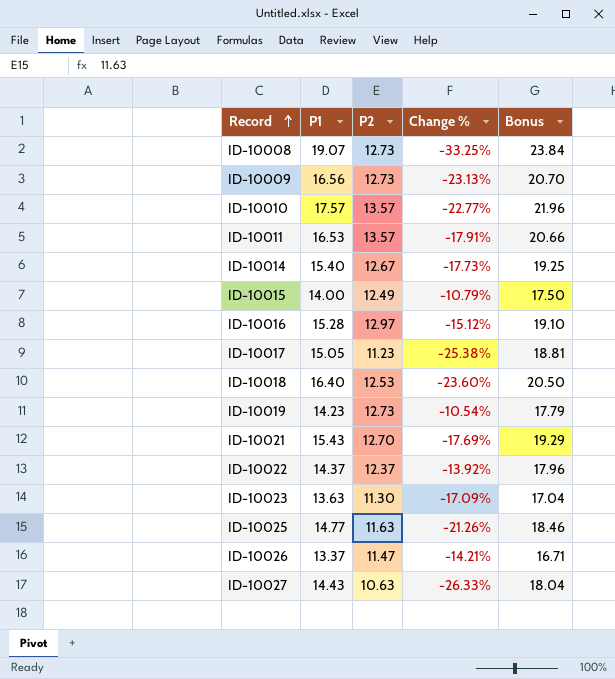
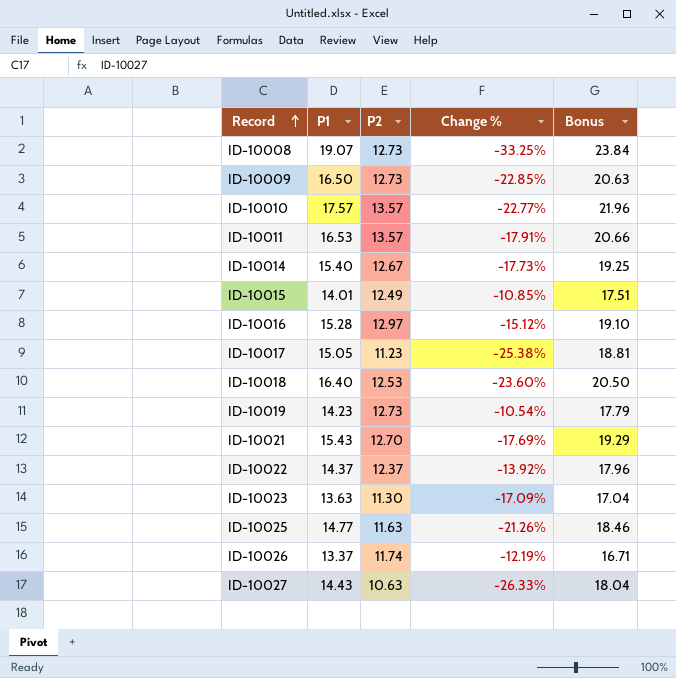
ID-10009 | P1: 16.56 -> 16.50
ID-10009 | Change %: -23.13% -> -22.85%
ID-10009 | Bonus: 20.70 -> 20.63
ID-10015 | P1: 14.00 -> 14.01
ID-10015 | Change %: -10.79% -> -10.85%
ID-10015 | Bonus: 17.50 -> 17.51
ID-10026 | P2: 11.47 -> 11.74
ID-10026 | Change %: -14.21% -> -12.19%

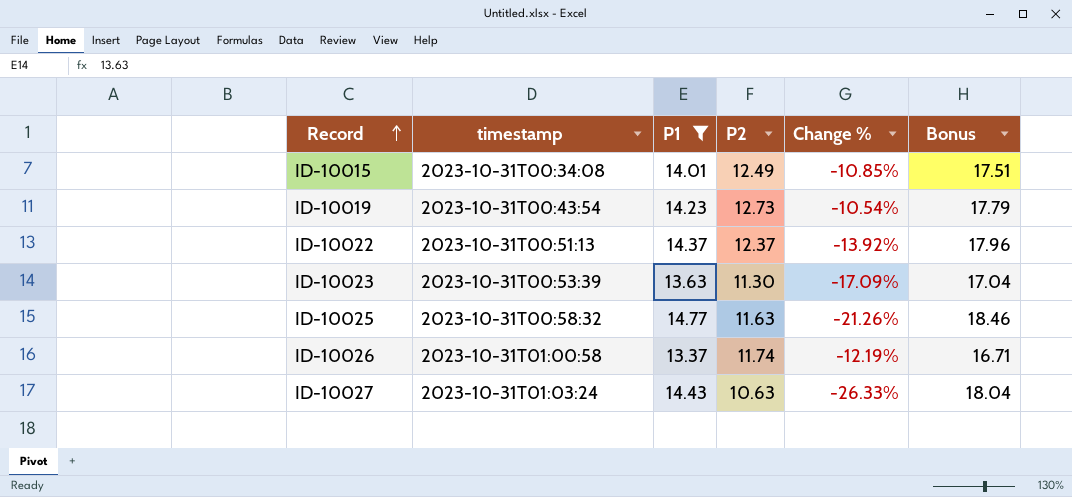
filter: none -> P1 <= 14.77
column timestamp | position: none -> 2

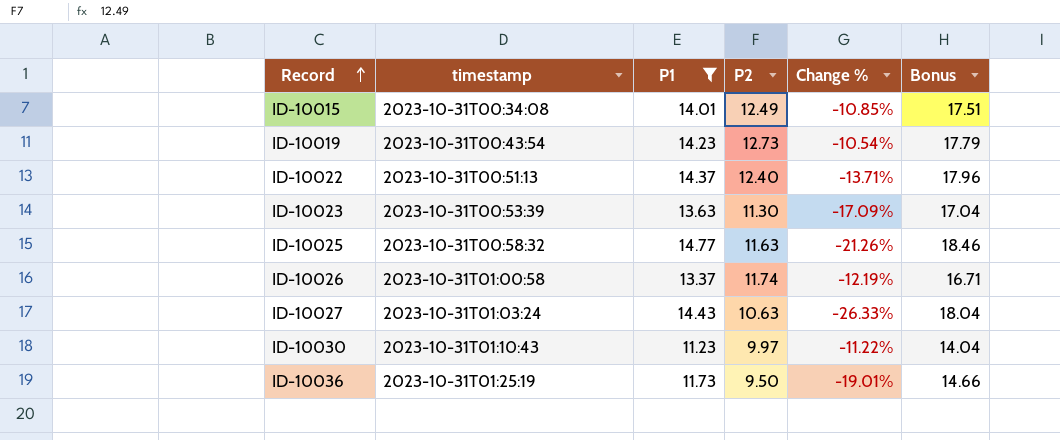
ID-10022 | P2: 12.37 -> 12.40
ID-10022 | Change %: -13.92% -> -13.71%
row ID-10030: none -> 2023-10-31T01:10:43 | 11.23 | 9.97 | -11.22% | 14.04
row ID-10036: none -> 2023-10-31T01:25:19 | 11.73 | 9.50 | -19.01% | 14.66

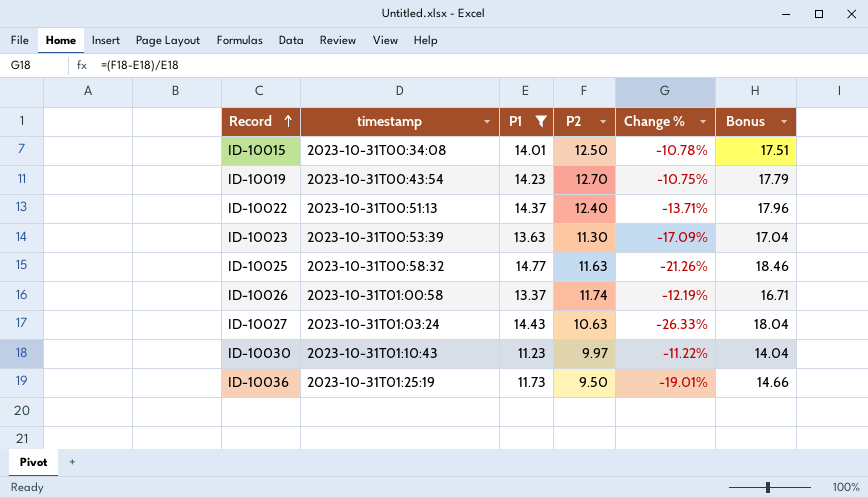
ID-10015 | P2: 12.49 -> 12.50
ID-10015 | Change %: -10.85% -> -10.78%
ID-10019 | P2: 12.73 -> 12.70
ID-10019 | Change %: -10.54% -> -10.75%

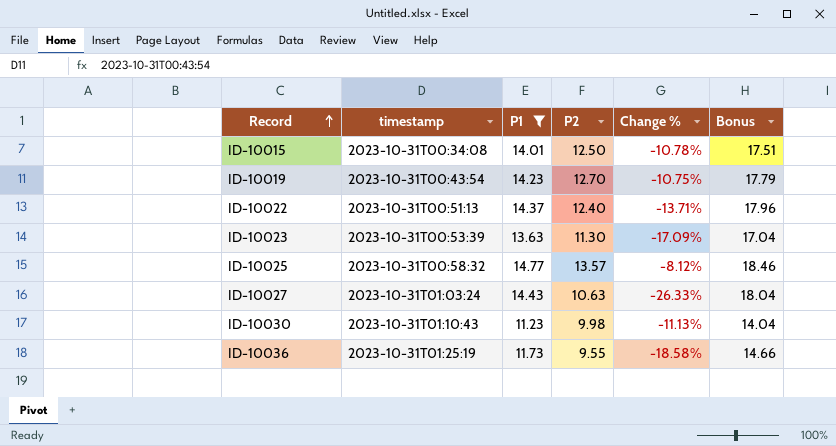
row ID-10026: 2023-10-31T01:00:58 | 13.37 | 11.74 | -12.19% | 16.71 -> none
ID-10025 | P2: 11.63 -> 13.57
ID-10025 | Change %: -21.26% -> -8.12%
ID-10030 | P2: 9.97 -> 9.98
ID-10030 | Change %: -11.22% -> -11.13%
ID-10036 | P2: 9.50 -> 9.55
ID-10036 | Change %: -19.01% -> -18.58%

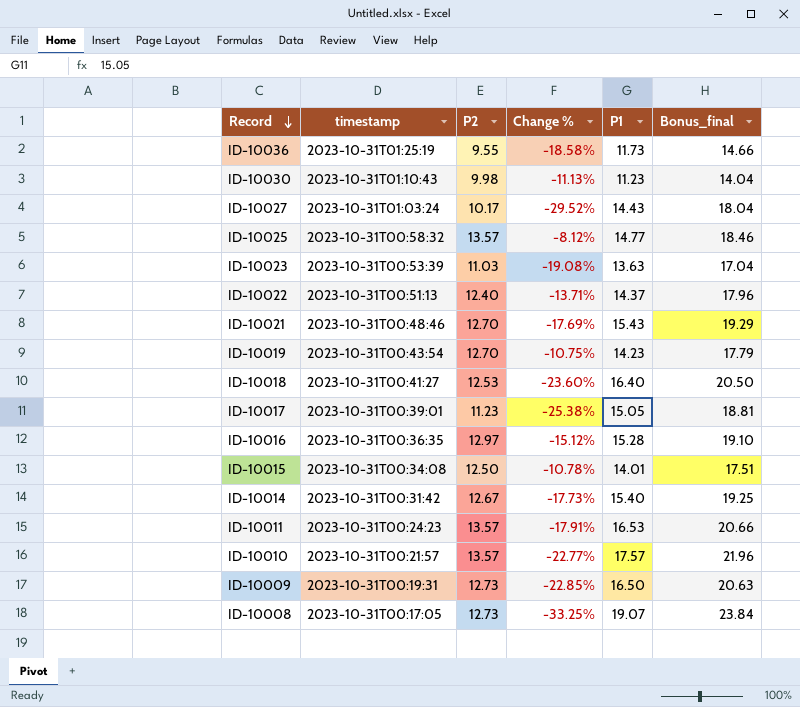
filter: P1 <= 14.77 -> none
row order: Record ascending -> Record descending
column P1 | position: 3 -> 5
column name: Bonus -> Bonus_final
ID-10027 | P2: 10.63 -> 10.17
ID-10027 | Change %: -26.33% -> -29.52%
ID-10023 | P2: 11.30 -> 11.03
ID-10023 | Change %: -17.09% -> -19.08%

